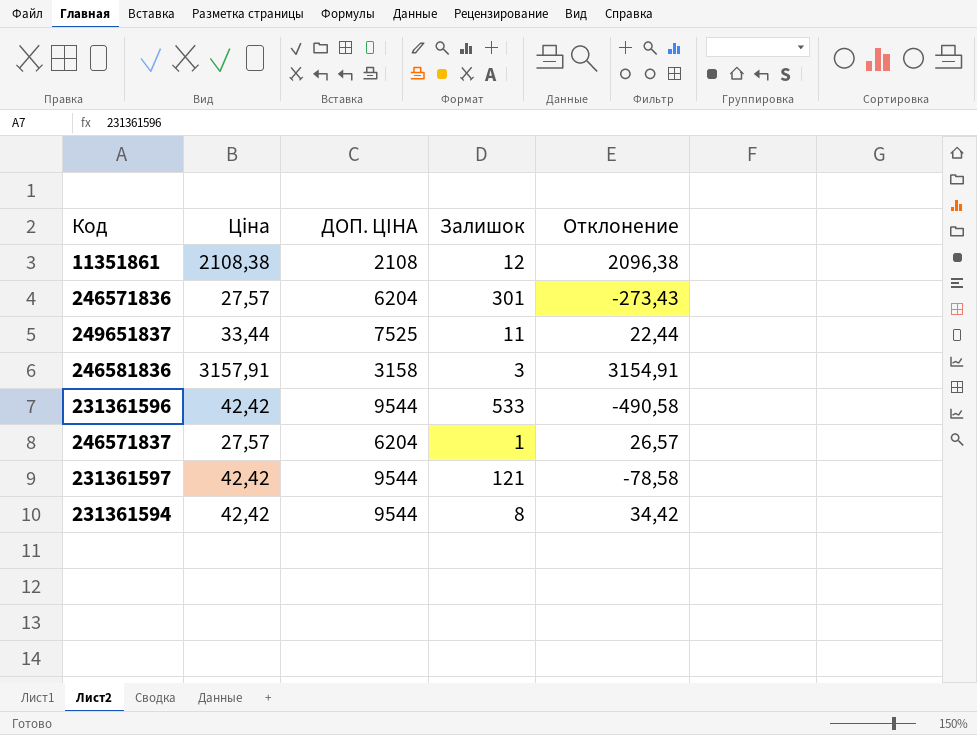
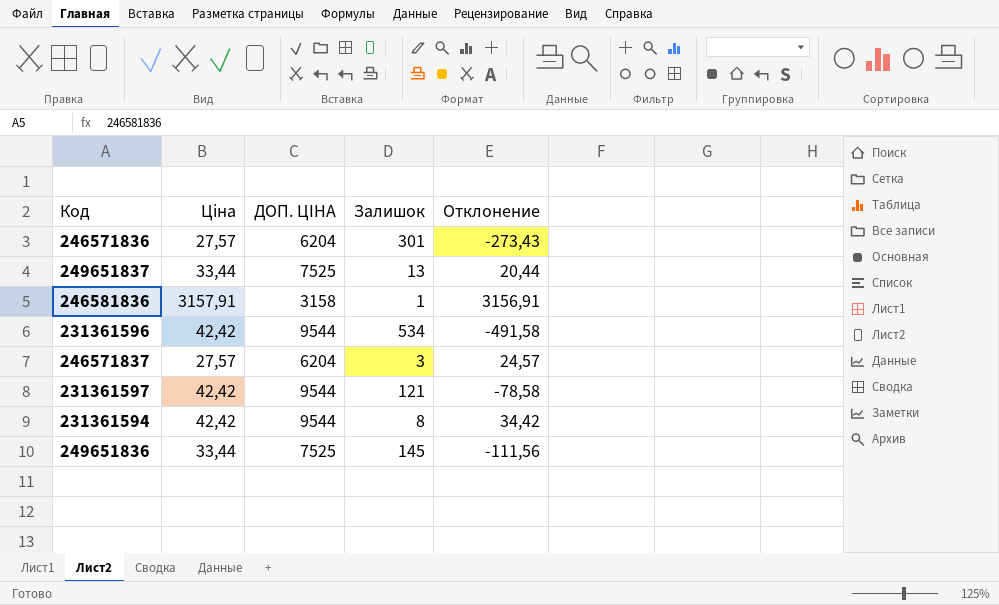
row 11351861: 2108,38 | 2108 | 12 | 2096,38 -> none
249651837 | Залишок: 11 -> 13
249651837 | Отклонение: 22,44 -> 20,44
246581836 | Залишок: 3 -> 1
246581836 | Отклонение: 3154,91 -> 3156,91
231361596 | Залишок: 533 -> 534
231361596 | Отклонение: -490,58 -> -491,58
246571837 | Залишок: 1 -> 3
246571837 | Отклонение: 26,57 -> 24,57
row 249651836: none -> 33,44 | 7525 | 145 | -111,56

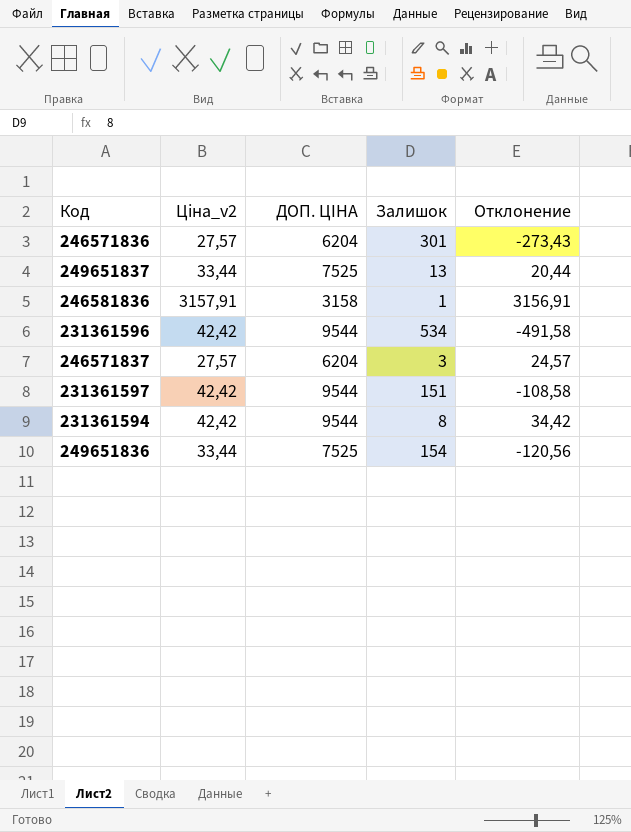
column name: Ціна -> Ціна_v2
231361597 | Залишок: 121 -> 151
231361597 | Отклонение: -78,58 -> -108,58
249651836 | Залишок: 145 -> 154
249651836 | Отклонение: -111,56 -> -120,56

